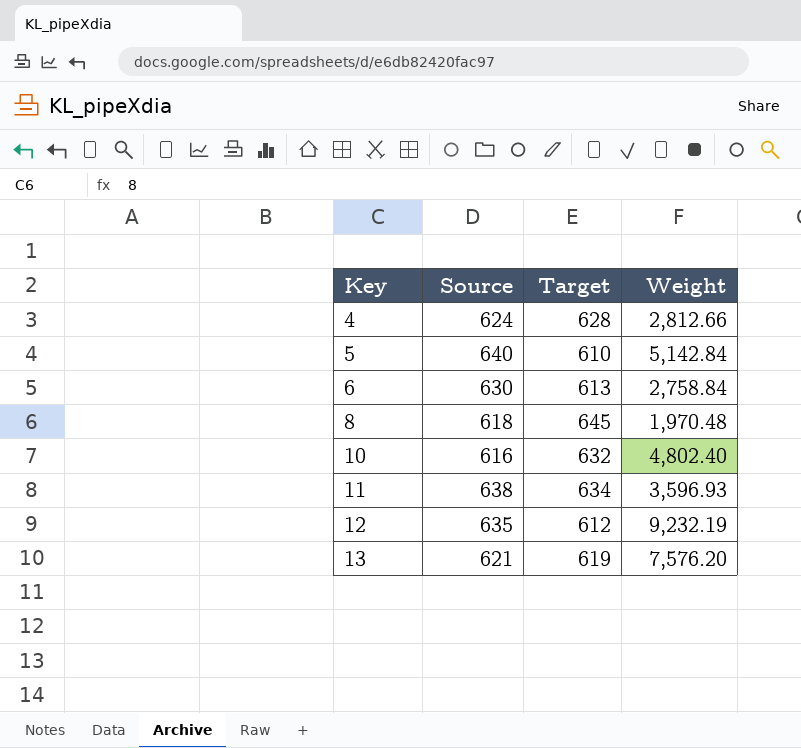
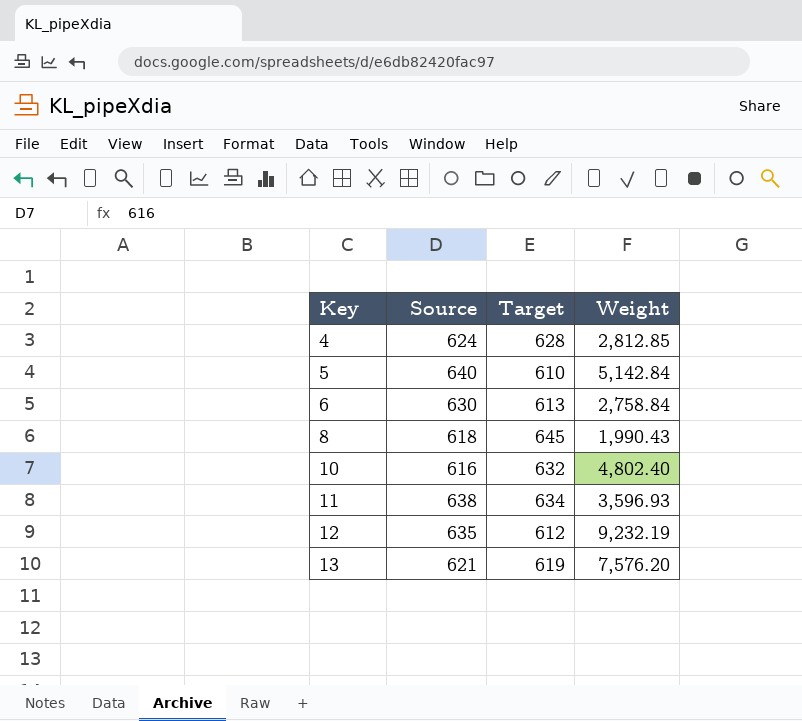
4 | Weight: 2,812.66 -> 2,812.85
8 | Weight: 1,970.48 -> 1,990.43

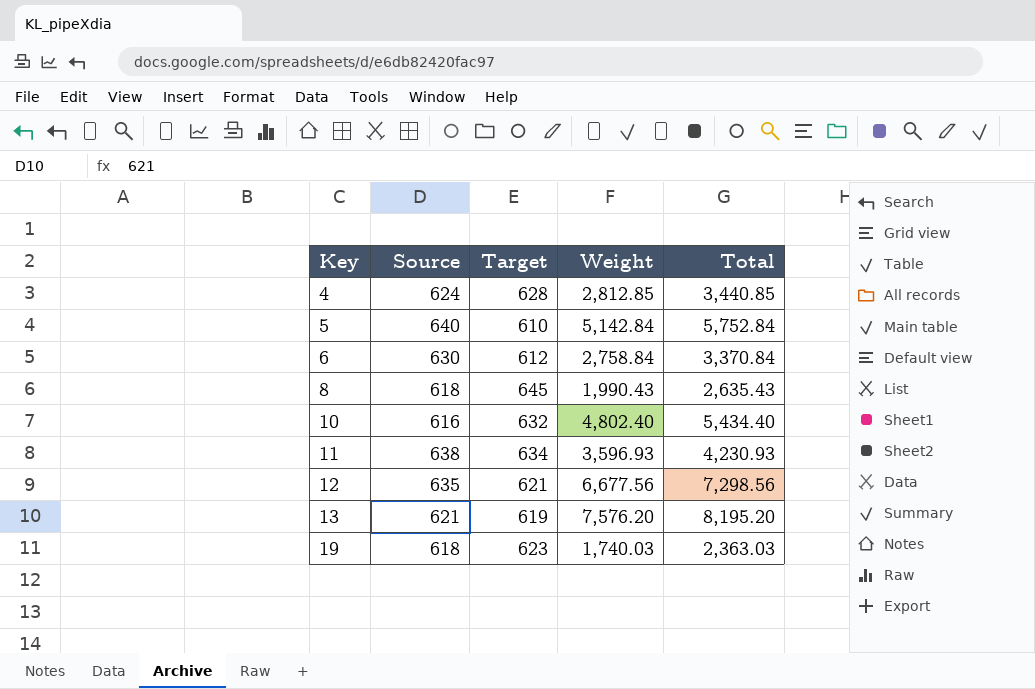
column Total | formula: none -> [Target] + [Weight]
6 | Target: 613 -> 612
12 | Target: 612 -> 621
12 | Weight: 9,232.19 -> 6,677.56
row 19: none -> 618 | 623 | 1,740.03 | 2,363.03

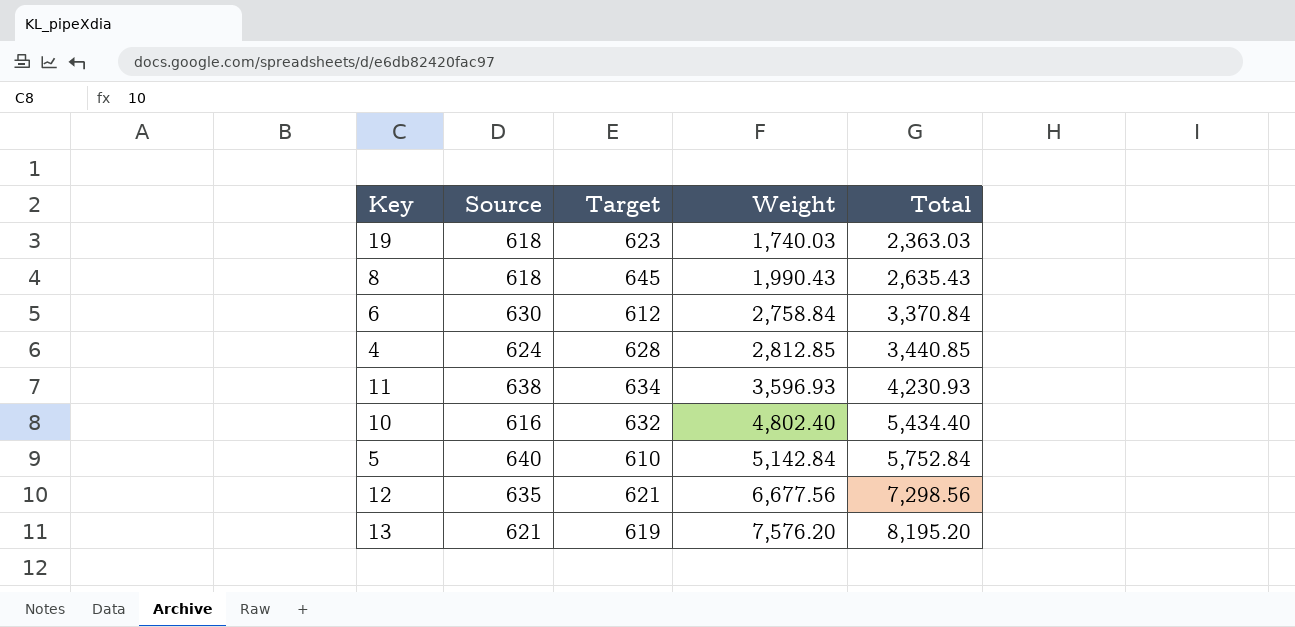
row order: Key ascending -> Weight ascending

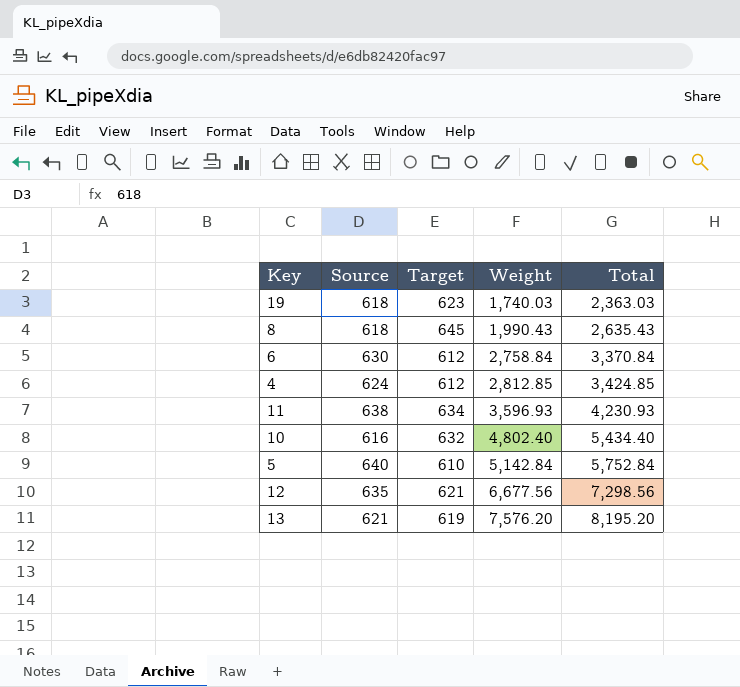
4 | Target: 628 -> 612
4 | Total: 3,440.85 -> 3,424.85

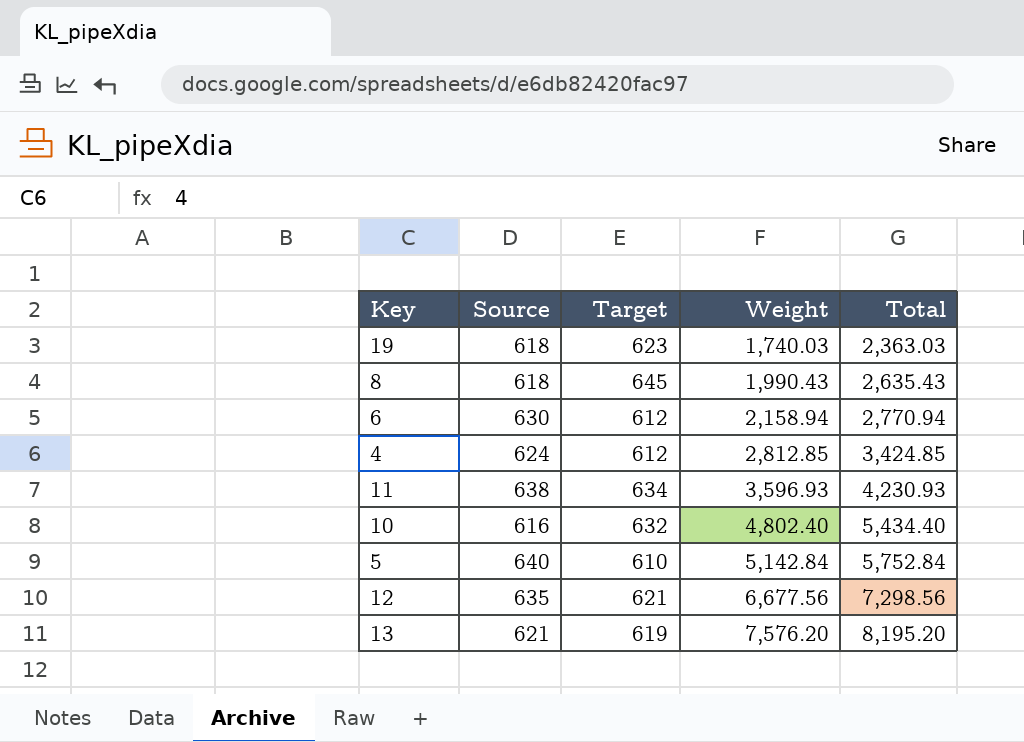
6 | Weight: 2,758.84 -> 2,158.94
6 | Total: 3,370.84 -> 2,770.94

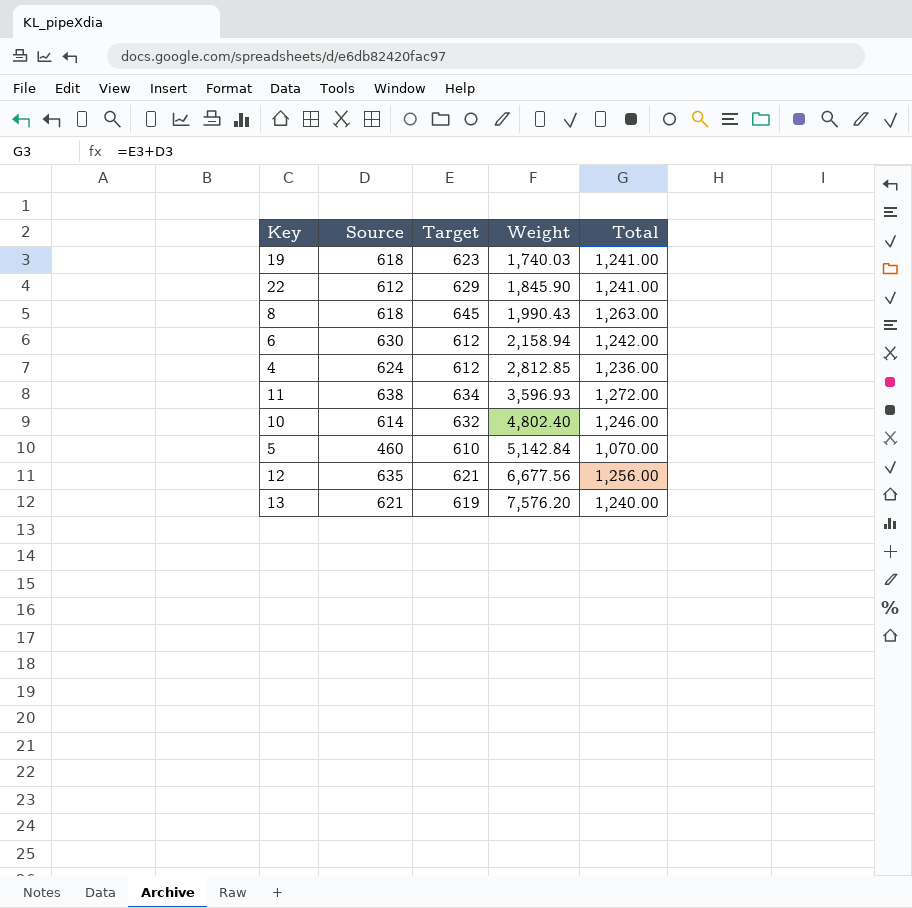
column Total | formula: [Target] + [Weight] -> [Source] + [Target]
row 22: none -> 612 | 629 | 1,845.90 | 1,241.00
10 | Source: 616 -> 614
5 | Source: 640 -> 460

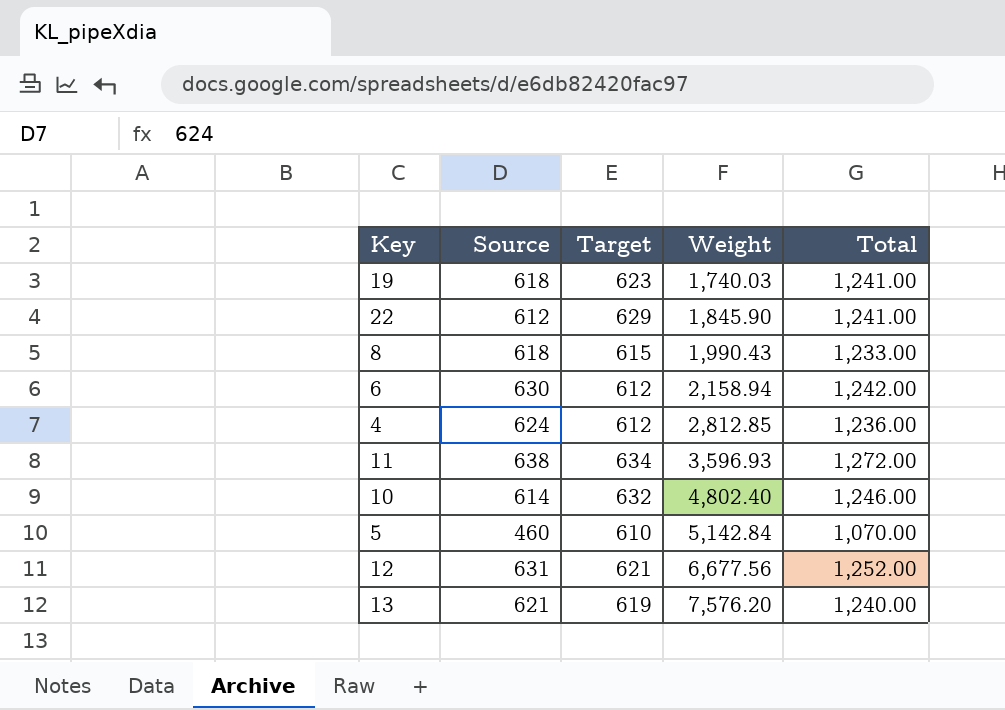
8 | Target: 645 -> 615
8 | Total: 1,263.00 -> 1,233.00
12 | Source: 635 -> 631
12 | Total: 1,256.00 -> 1,252.00

